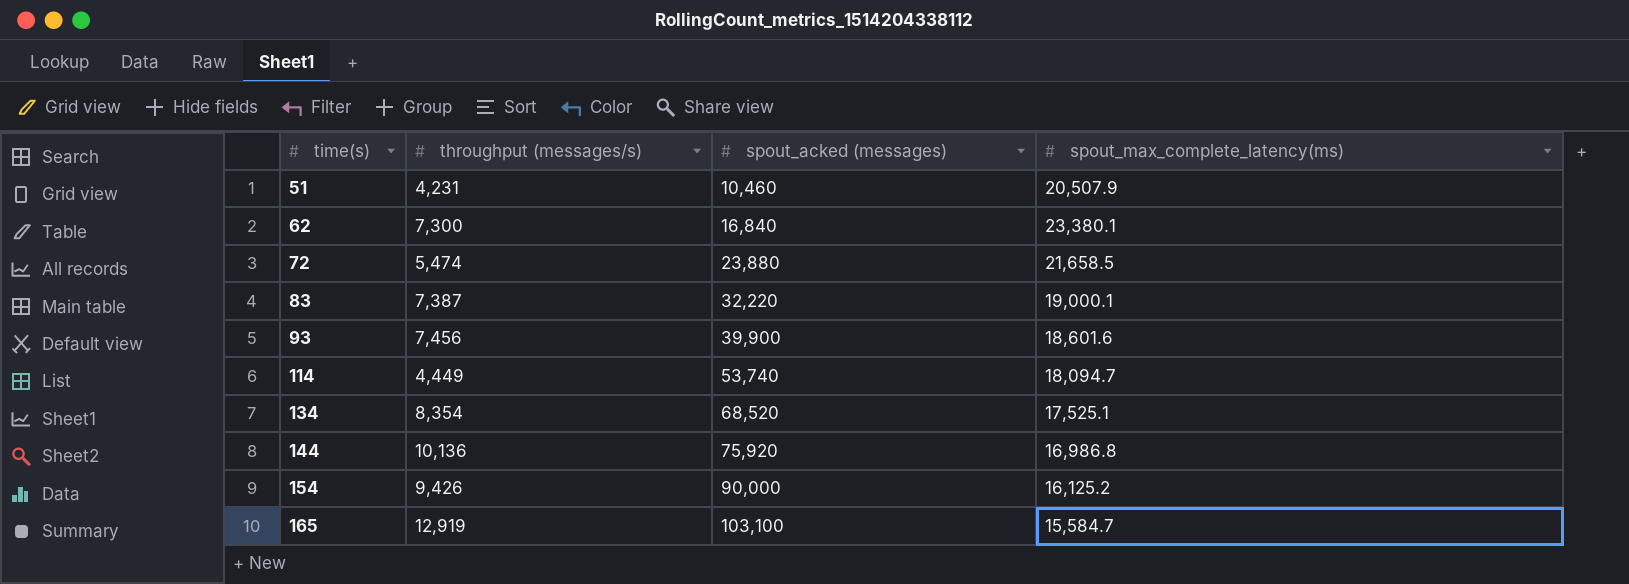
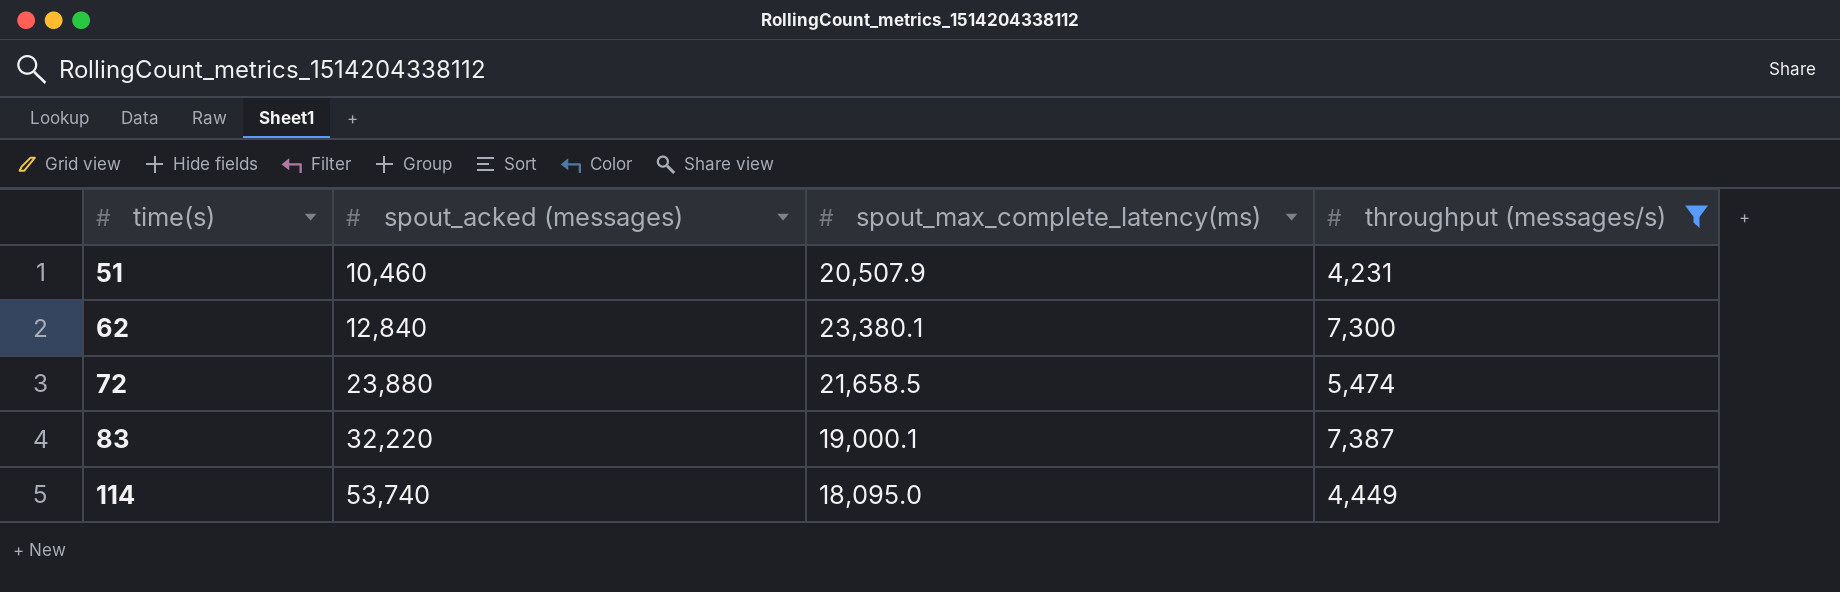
filter: none -> throughput (messages/s) <= 7,387
column throughput (messages/s) | position: 2 -> 4
62 | spout_acked (messages): 16,840 -> 12,840
114 | spout_max_complete_latency(ms): 18,094.7 -> 18,095.0

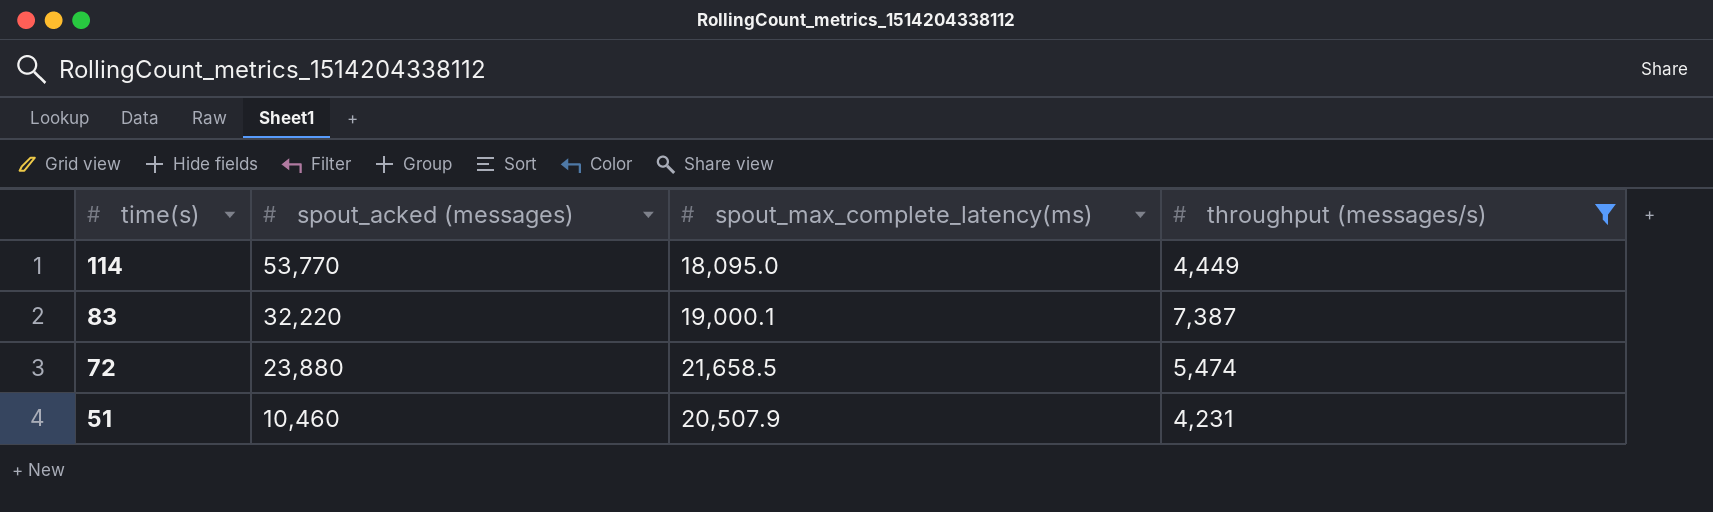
row order: time(s) ascending -> time(s) descending
row 62: 12,840 | 23,380.1 | 7,300 -> none
114 | spout_acked (messages): 53,740 -> 53,770

